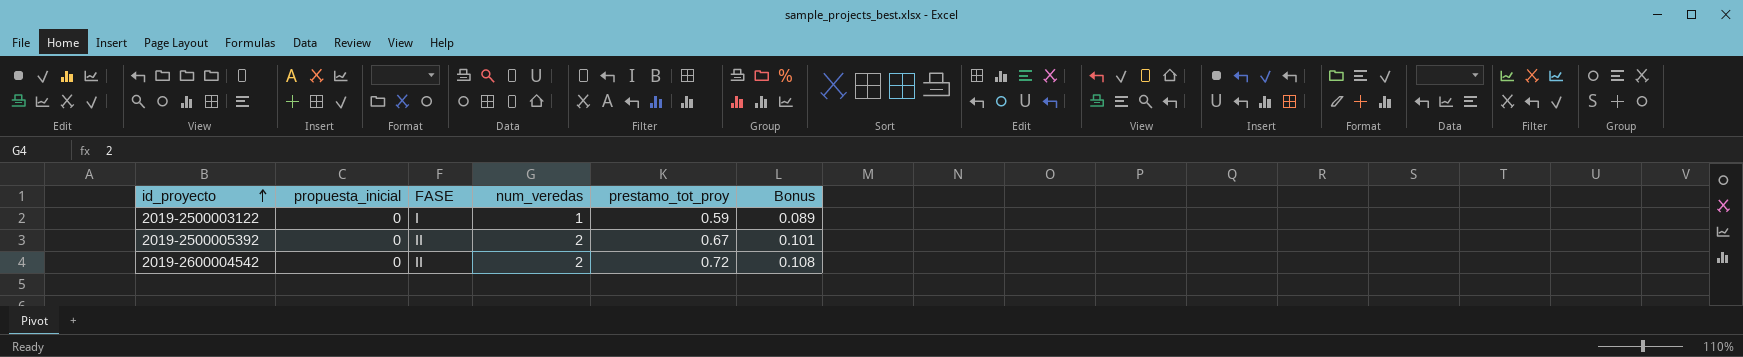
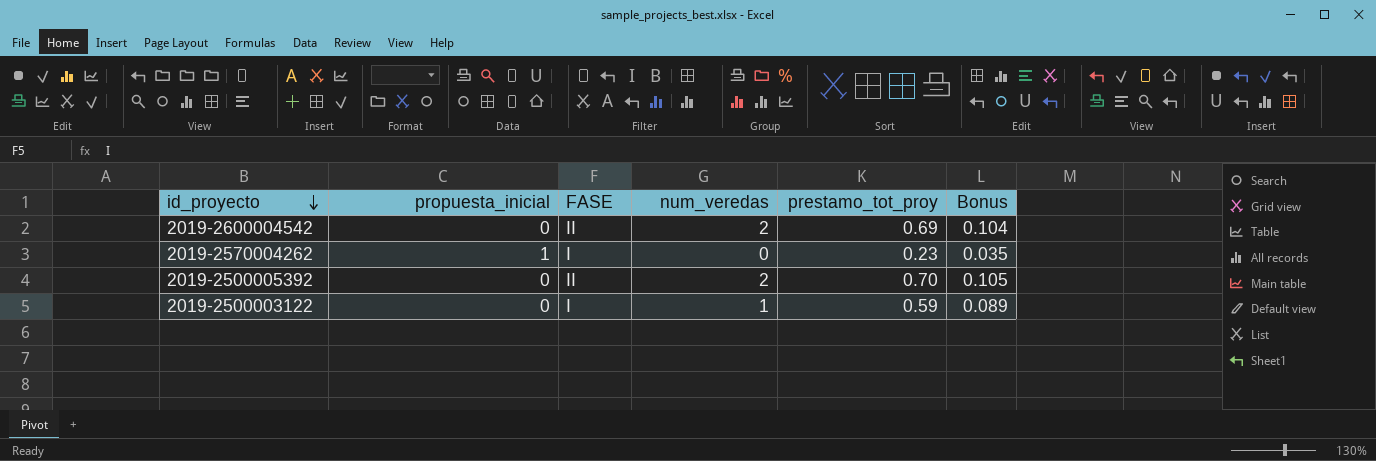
row order: id_proyecto ascending -> id_proyecto descending
2019-2600004542 | prestamo_tot_proy: 0.72 -> 0.69
2019-2600004542 | Bonus: 0.108 -> 0.104
row 2019-2570004262: none -> 1 | I | 0 | 0.23 | 0.035
2019-2500005392 | prestamo_tot_proy: 0.67 -> 0.70
2019-2500005392 | Bonus: 0.101 -> 0.105

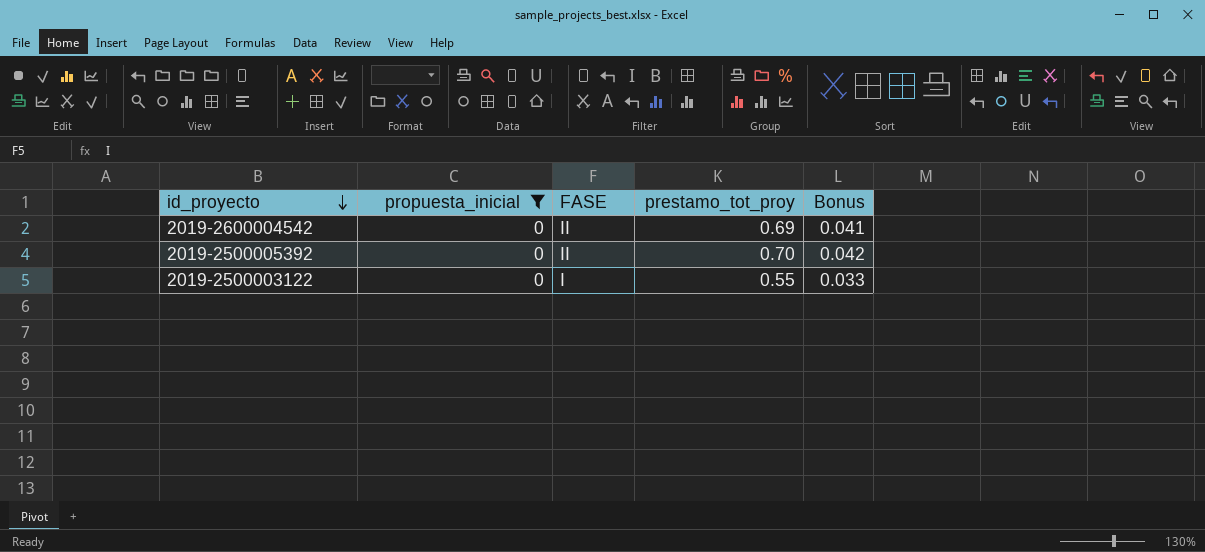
filter: none -> propuesta_inicial = 0
column num_veredas | position: 4 -> none
column Bonus | formula: [prestamo_tot_proy] * 0.15 -> [prestamo_tot_proy] * 0.06
2019-2500003122 | prestamo_tot_proy: 0.59 -> 0.55

